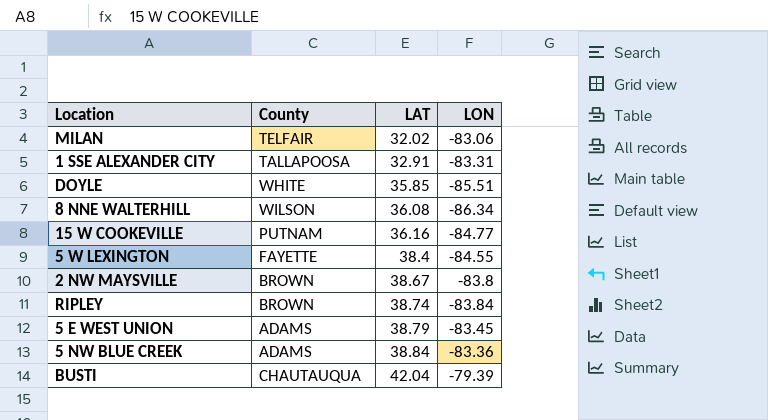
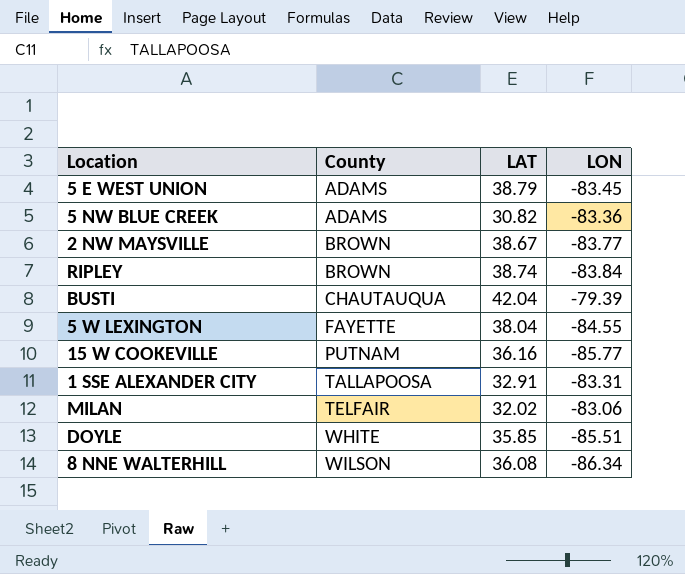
row order: LAT ascending -> County ascending
5 NW BLUE CREEK | LAT: 38.84 -> 30.82
2 NW MAYSVILLE | LON: -83.8 -> -83.77
5 W LEXINGTON | LAT: 38.4 -> 38.04
15 W COOKEVILLE | LON: -84.77 -> -85.77

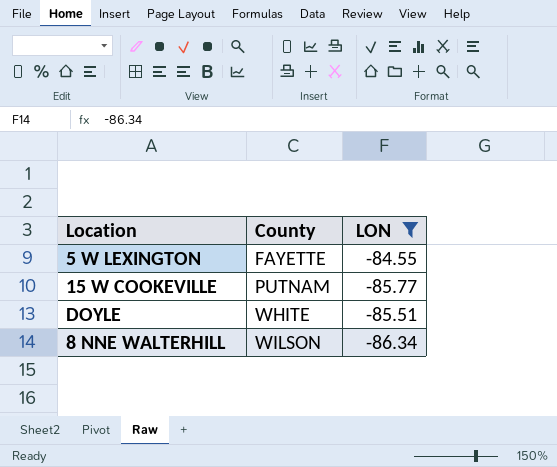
filter: none -> LON <= -84.55
column LAT | position: 3 -> none

